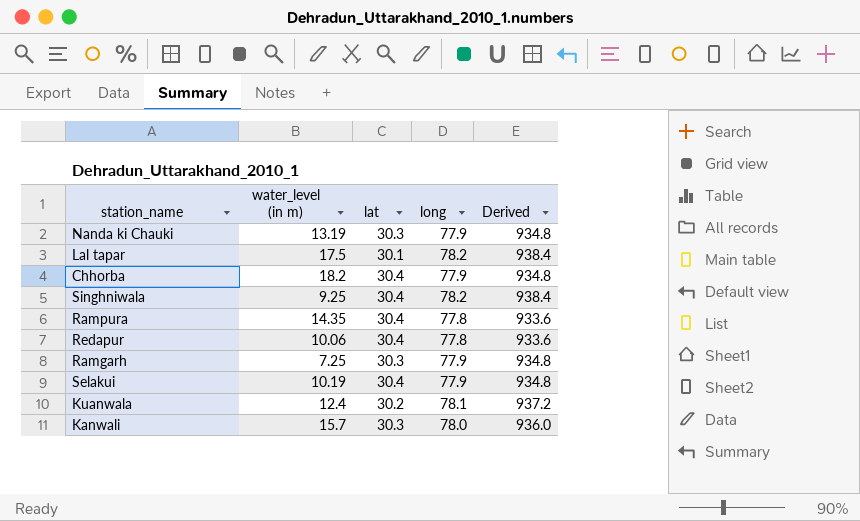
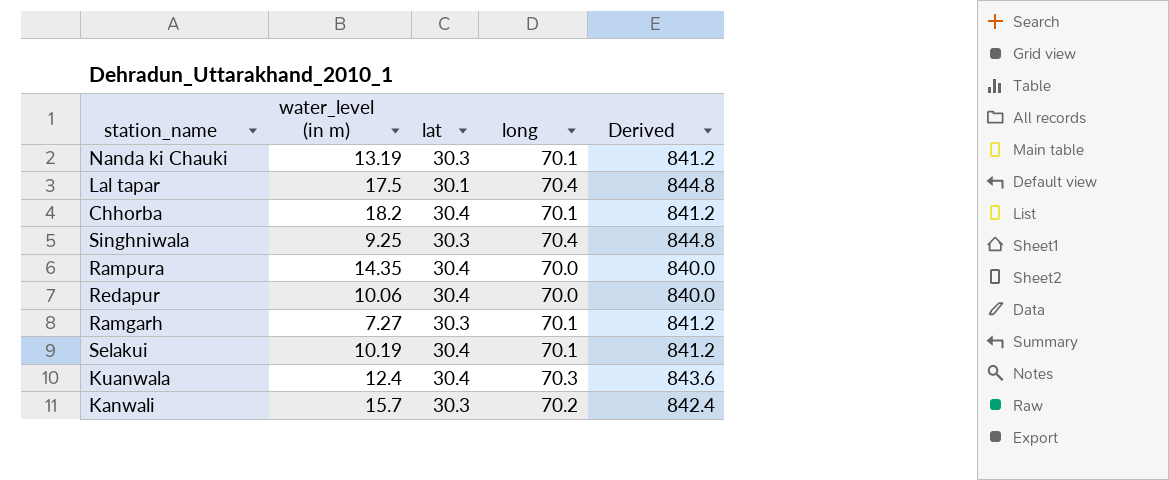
Nanda ki Chauki | long: 77.9 -> 70.1
Nanda ki Chauki | Derived: 934.8 -> 841.2
Lal tapar | long: 78.2 -> 70.4
Lal tapar | Derived: 938.4 -> 844.8
Chhorba | long: 77.9 -> 70.1
Chhorba | Derived: 934.8 -> 841.2
Singhniwala | lat: 30.4 -> 30.3
Singhniwala | long: 78.2 -> 70.4
Singhniwala | Derived: 938.4 -> 844.8
Rampura | long: 77.8 -> 70.0
Rampura | Derived: 933.6 -> 840.0
Redapur | long: 77.8 -> 70.0
Redapur | Derived: 933.6 -> 840.0
Ramgarh | water_level (in m): 7.25 -> 7.27
Ramgarh | long: 77.9 -> 70.1
Ramgarh | Derived: 934.8 -> 841.2
Selakui | long: 77.9 -> 70.1
Selakui | Derived: 934.8 -> 841.2
Kuanwala | lat: 30.2 -> 30.4
Kuanwala | long: 78.1 -> 70.3
Kuanwala | Derived: 937.2 -> 843.6
Kanwali | long: 78.0 -> 70.2
Kanwali | Derived: 936.0 -> 842.4

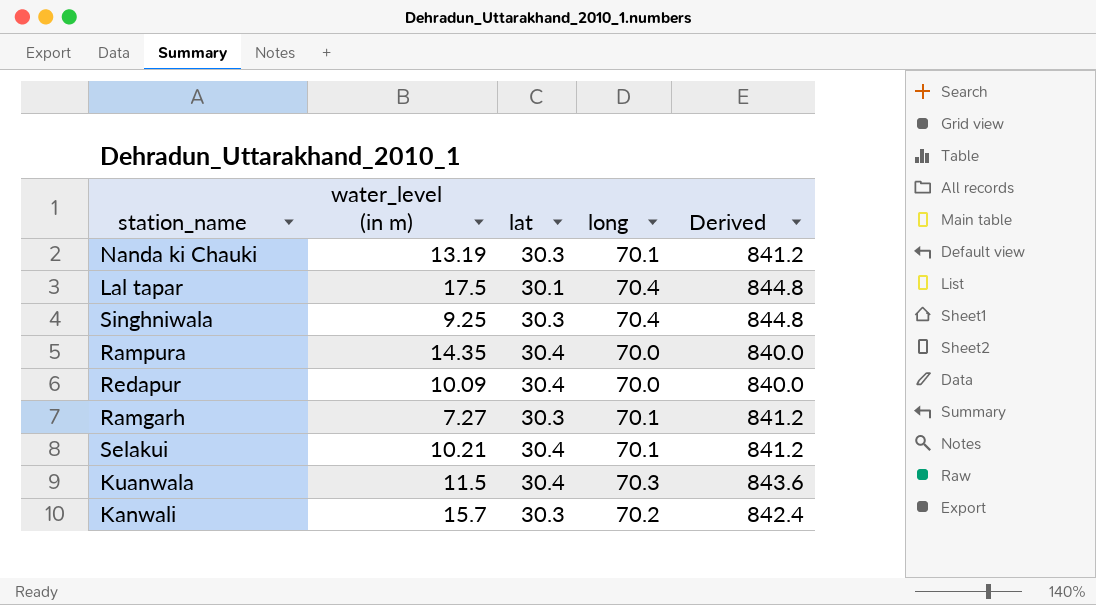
row Chhorba: 18.2 | 30.4 | 70.1 | 841.2 -> none
Redapur | water_level (in m): 10.06 -> 10.09
Selakui | water_level (in m): 10.19 -> 10.21
Kuanwala | water_level (in m): 12.4 -> 11.5

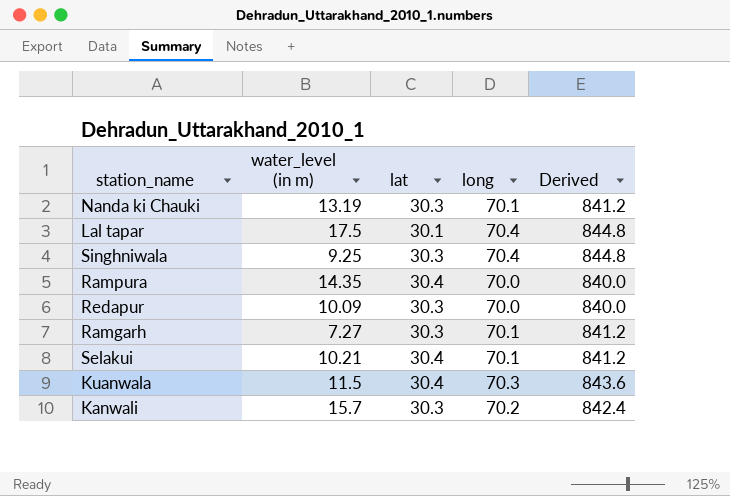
Redapur | lat: 30.4 -> 30.3

